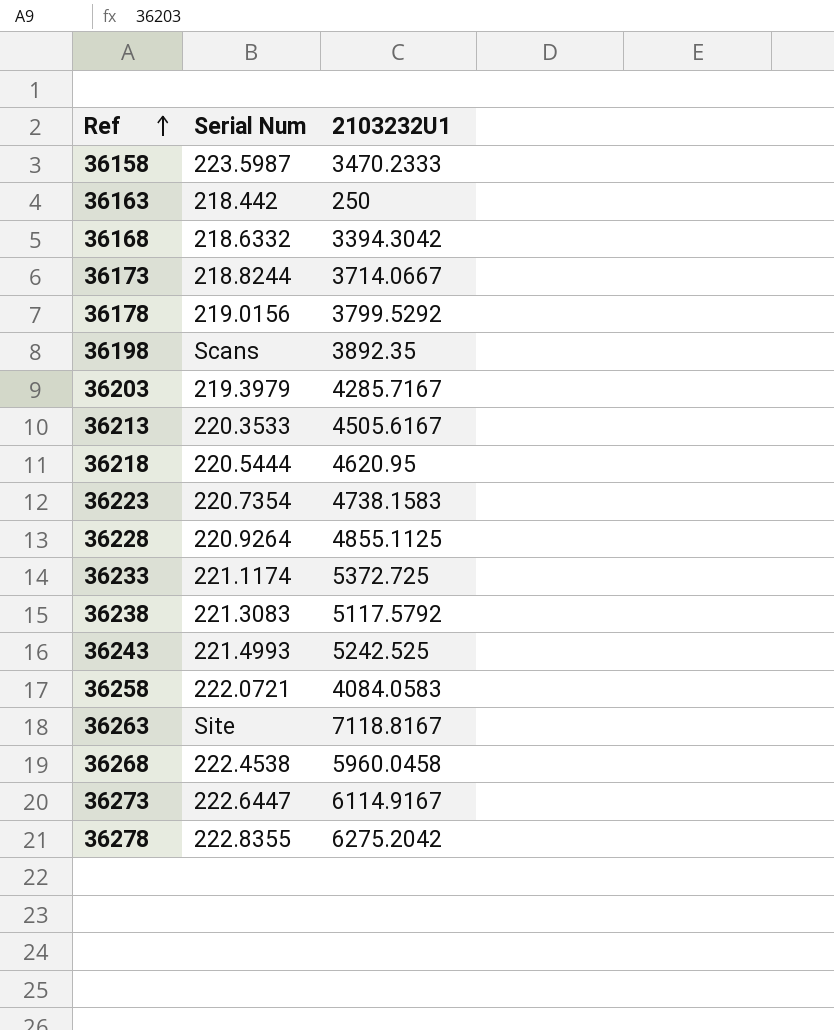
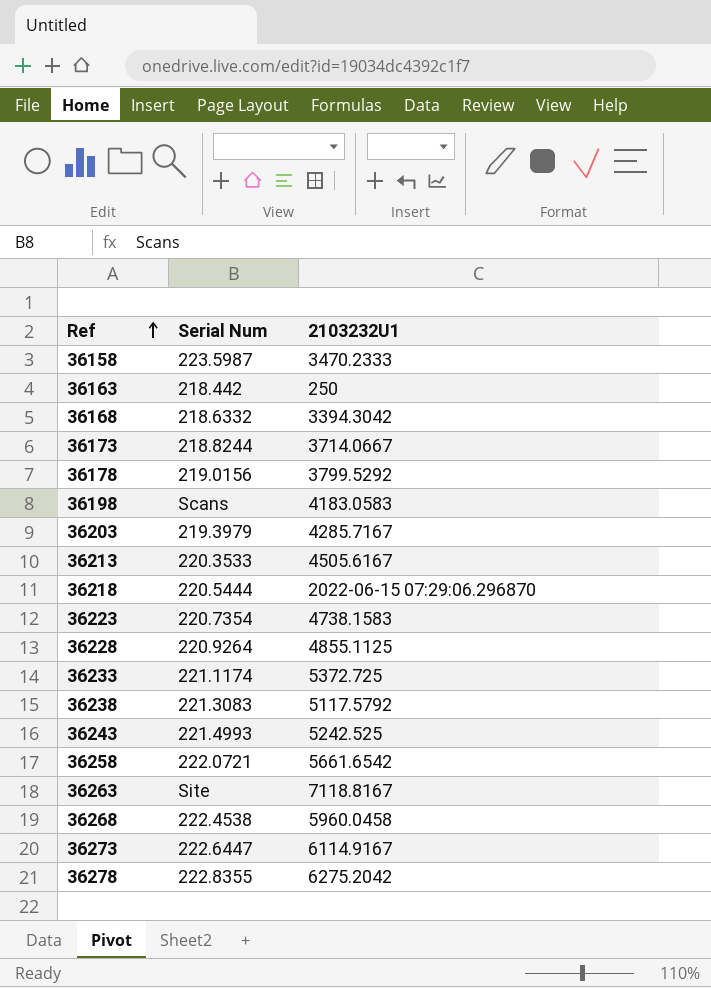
36198 | 2103232U1: 3892.35 -> 4183.0583
36218 | 2103232U1: 4620.95 -> 2022-06-15 07:29:06.296870
36258 | 2103232U1: 4084.0583 -> 5661.6542

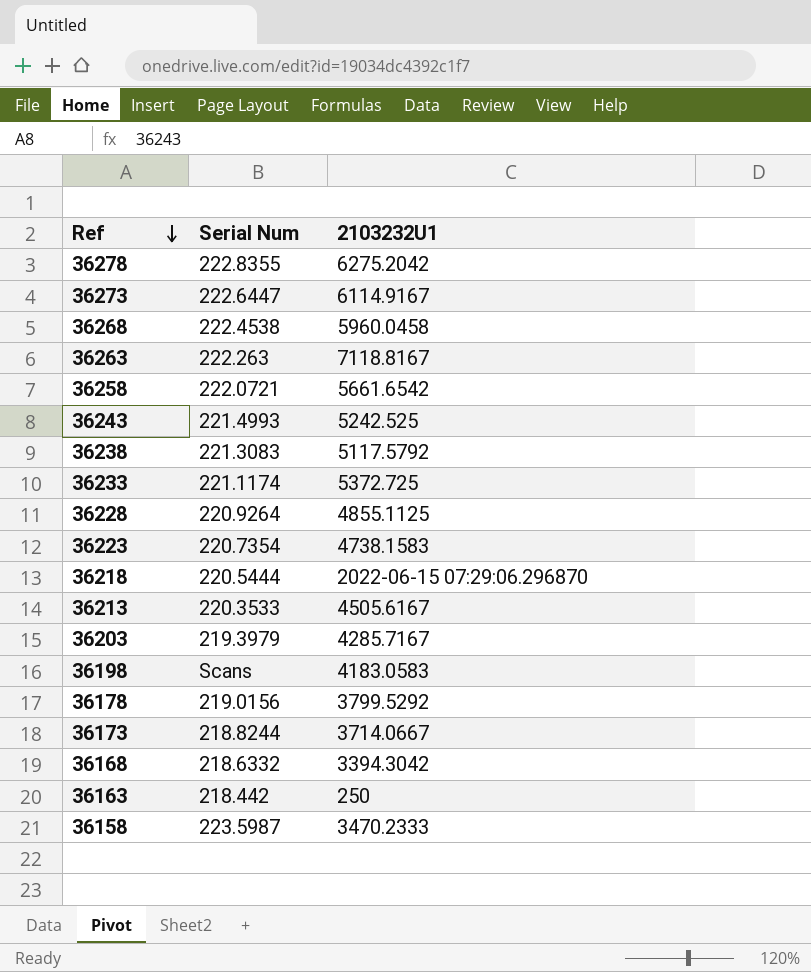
row order: Ref ascending -> Ref descending
36263 | Serial Num: Site -> 222.263

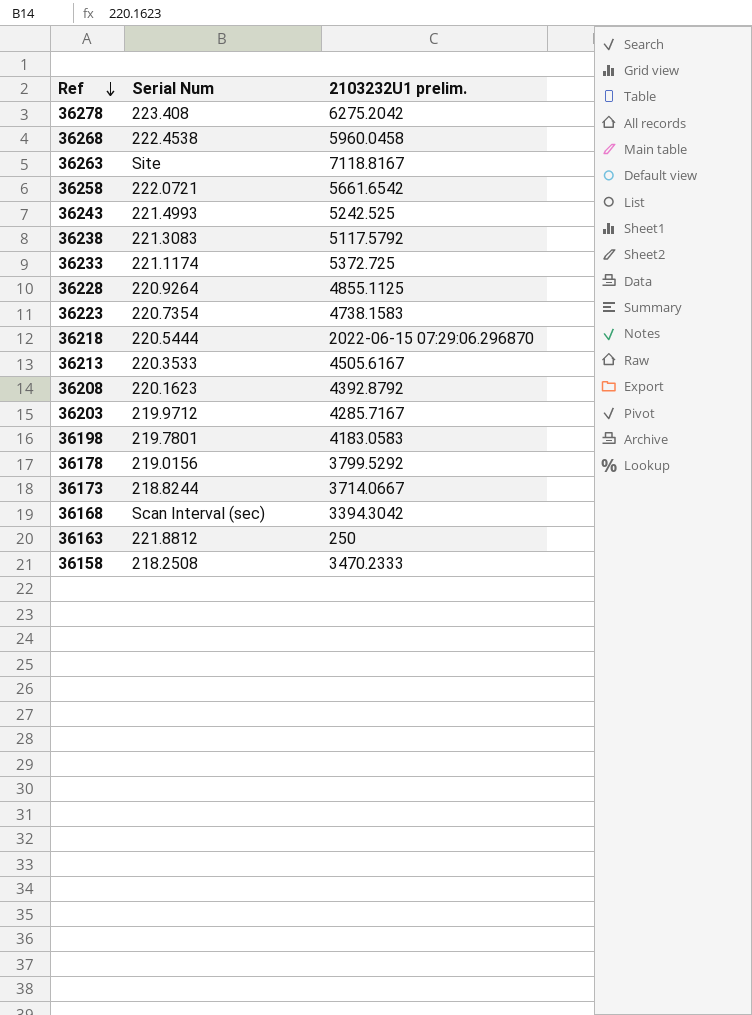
column name: 2103232U1 -> 2103232U1 prelim.
row 36273: 222.6447 | 6114.9167 -> none
36278 | Serial Num: 222.8355 -> 223.408
36263 | Serial Num: 222.263 -> Site
row 36208: none -> 220.1623 | 4392.8792
36203 | Serial Num: 219.3979 -> 219.9712
36198 | Serial Num: Scans -> 219.7801
36168 | Serial Num: 218.6332 -> Scan Interval (sec)
36163 | Serial Num: 218.442 -> 221.8812
36158 | Serial Num: 223.5987 -> 218.2508

